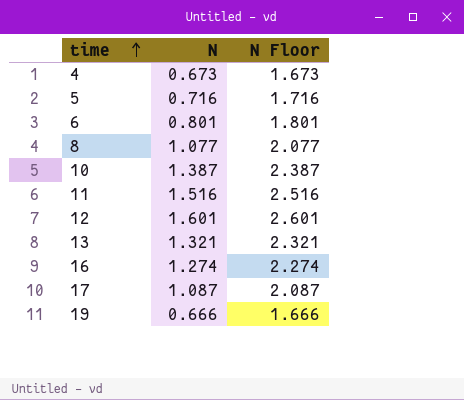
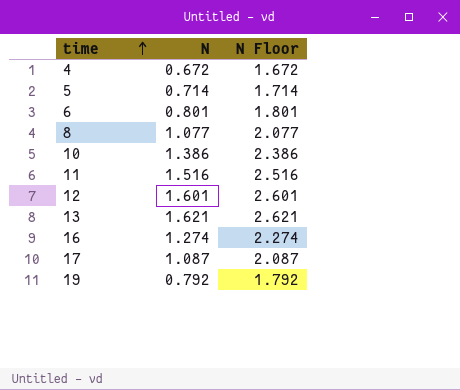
4 | N: 0.673 -> 0.672
4 | N Floor: 1.673 -> 1.672
5 | N: 0.716 -> 0.714
5 | N Floor: 1.716 -> 1.714
10 | N: 1.387 -> 1.386
10 | N Floor: 2.387 -> 2.386
13 | N: 1.321 -> 1.621
13 | N Floor: 2.321 -> 2.621
19 | N: 0.666 -> 0.792
19 | N Floor: 1.666 -> 1.792

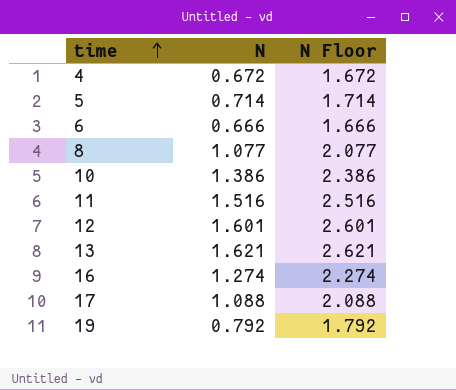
6 | N: 0.801 -> 0.666
6 | N Floor: 1.801 -> 1.666
17 | N: 1.087 -> 1.088
17 | N Floor: 2.087 -> 2.088

